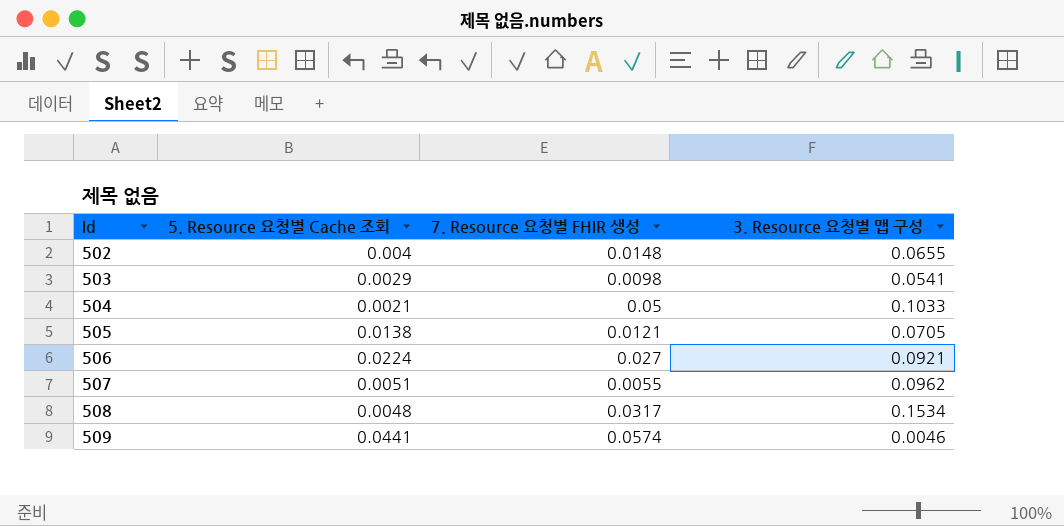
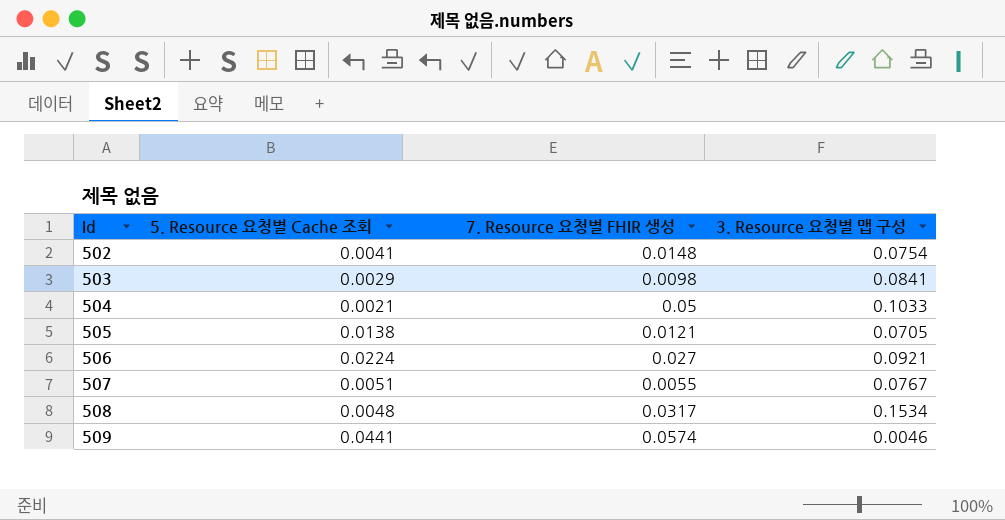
502 | 5. Resource 요청별 Cache 조회: 0.004 -> 0.0041
502 | 3. Resource 요청별 맵 구성: 0.0655 -> 0.0754
503 | 3. Resource 요청별 맵 구성: 0.0541 -> 0.0841
507 | 3. Resource 요청별 맵 구성: 0.0962 -> 0.0767

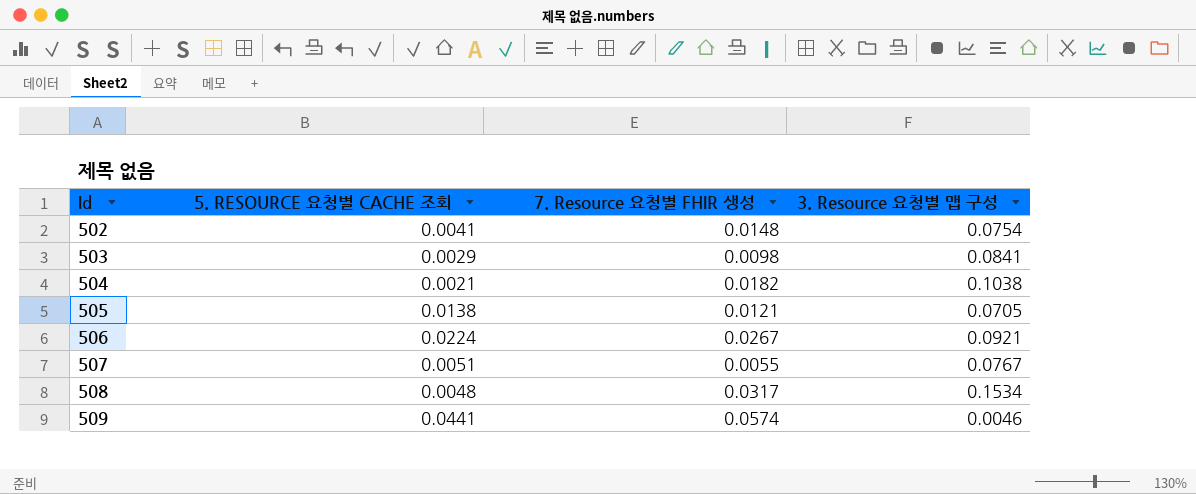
column name: 5. Resource 요청별 Cache 조회 -> 5. RESOURCE 요청별 CACHE 조회
504 | 7. Resource 요청별 FHIR 생성: 0.05 -> 0.0182
504 | 3. Resource 요청별 맵 구성: 0.1033 -> 0.1038
506 | 7. Resource 요청별 FHIR 생성: 0.027 -> 0.0267

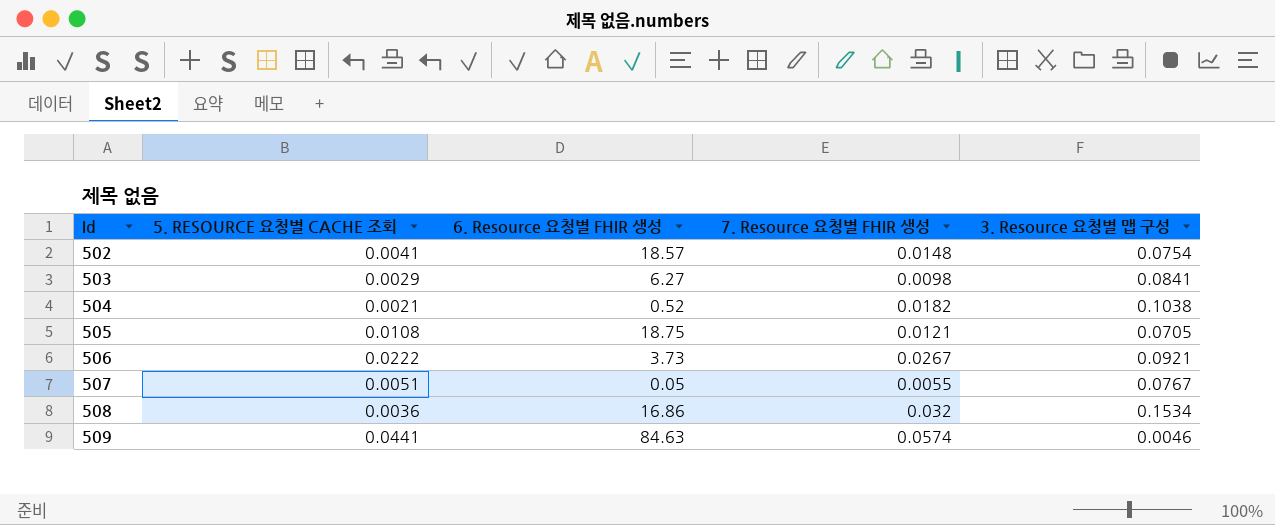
column 6. Resource 요청별 FHIR 생성 | position: none -> 3
505 | 5. RESOURCE 요청별 CACHE 조회: 0.0138 -> 0.0108
506 | 5. RESOURCE 요청별 CACHE 조회: 0.0224 -> 0.0222
508 | 5. RESOURCE 요청별 CACHE 조회: 0.0048 -> 0.0036
508 | 7. Resource 요청별 FHIR 생성: 0.0317 -> 0.032

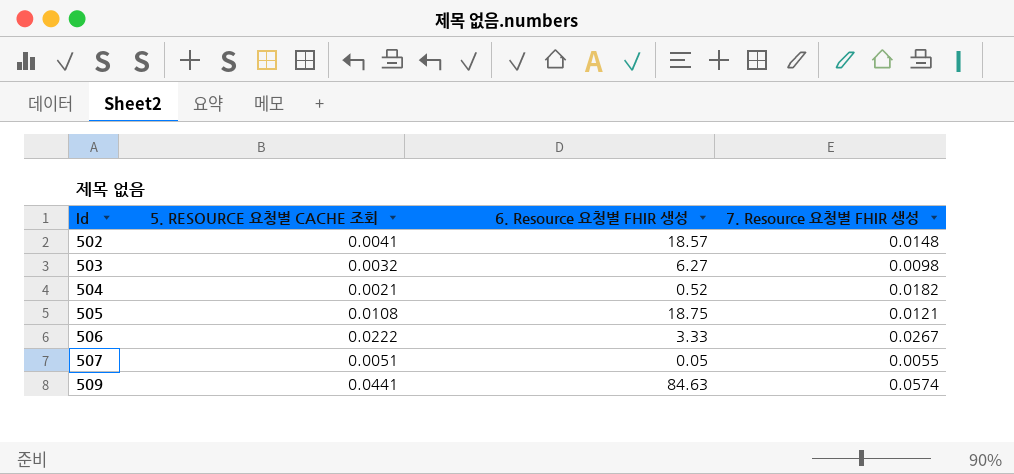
column 3. Resource 요청별 맵 구성 | position: 5 -> none
row 508: 0.0036 | 16.86 | 0.032 | 0.1534 -> none
503 | 5. RESOURCE 요청별 CACHE 조회: 0.0029 -> 0.0032
506 | 6. Resource 요청별 FHIR 생성: 3.73 -> 3.33

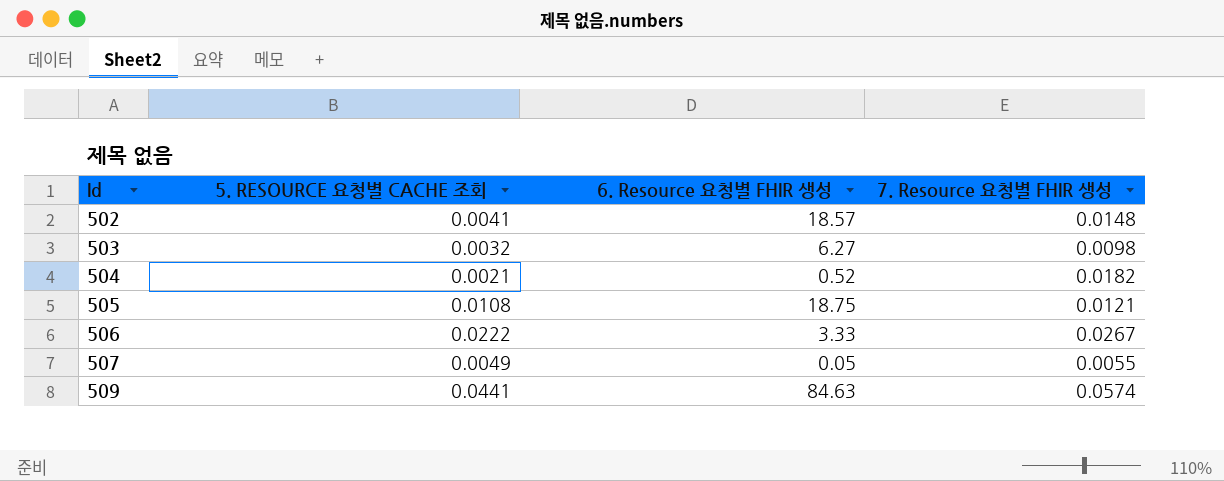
507 | 5. RESOURCE 요청별 CACHE 조회: 0.0051 -> 0.0049

